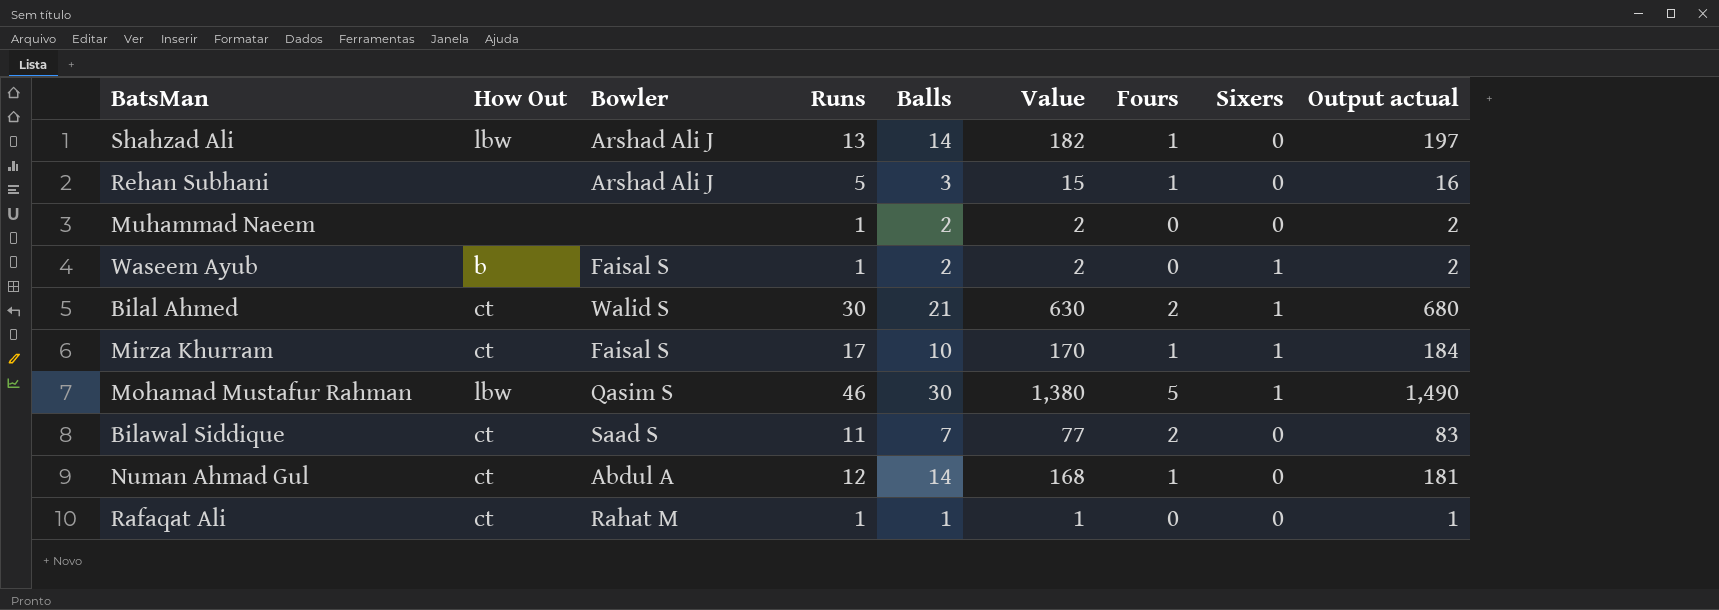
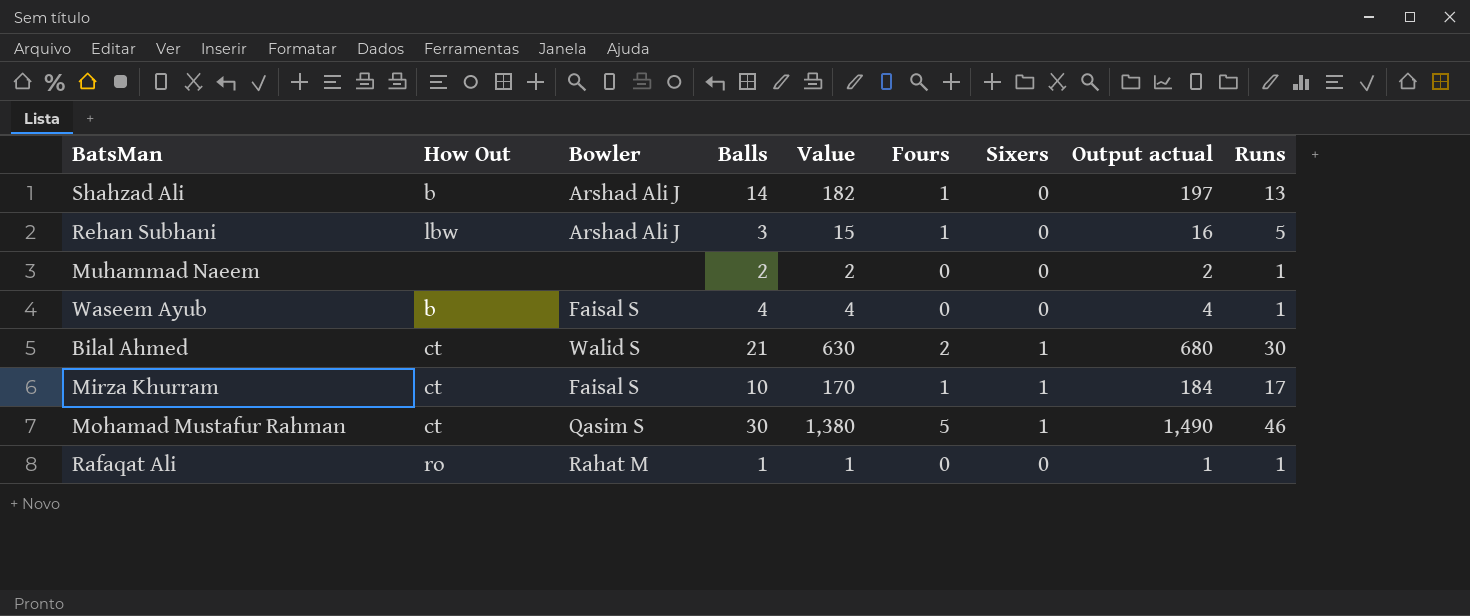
column Runs | position: 4 -> 9
row Bilawal Siddique: ct | Saad S | 11 | 7 | 77 | 2 | 0 | 83 -> none
row Numan Ahmad Gul: ct | Abdul A | 12 | 14 | 168 | 1 | 0 | 181 -> none
Shahzad Ali | How Out: lbw -> b
Rehan Subhani | How Out: none -> lbw
Waseem Ayub | Balls: 2 -> 4
Waseem Ayub | Value: 2 -> 4
Waseem Ayub | Sixers: 1 -> 0
Waseem Ayub | Output actual: 2 -> 4
Mohamad Mustafur Rahman | How Out: lbw -> ct
Rafaqat Ali | How Out: ct -> ro

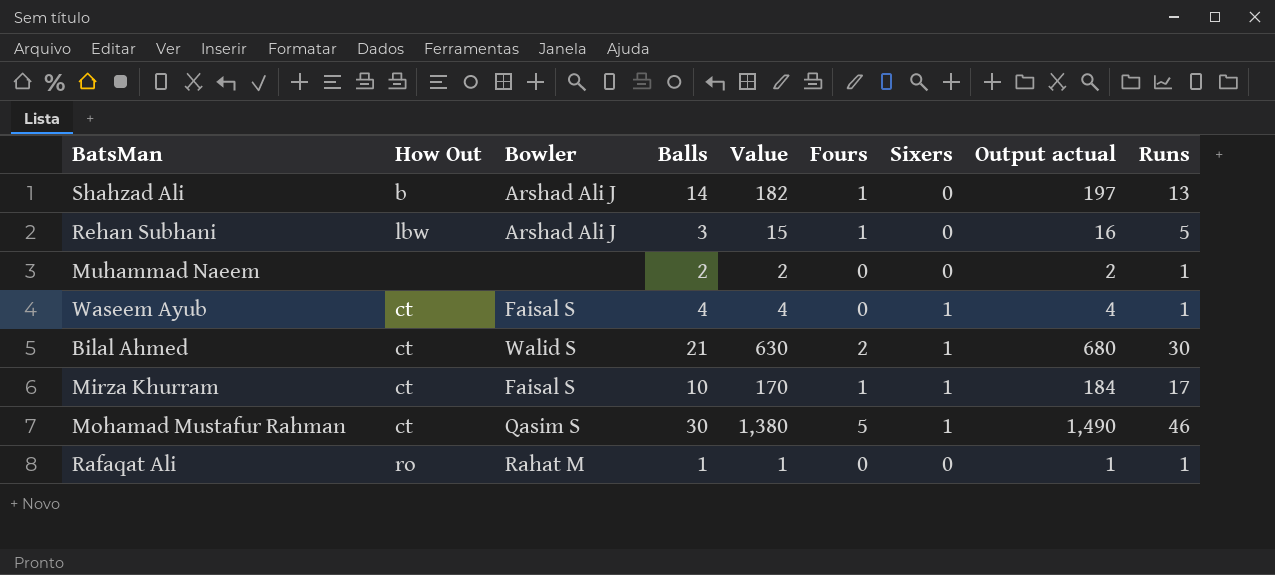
Waseem Ayub | How Out: b -> ct
Waseem Ayub | Sixers: 0 -> 1

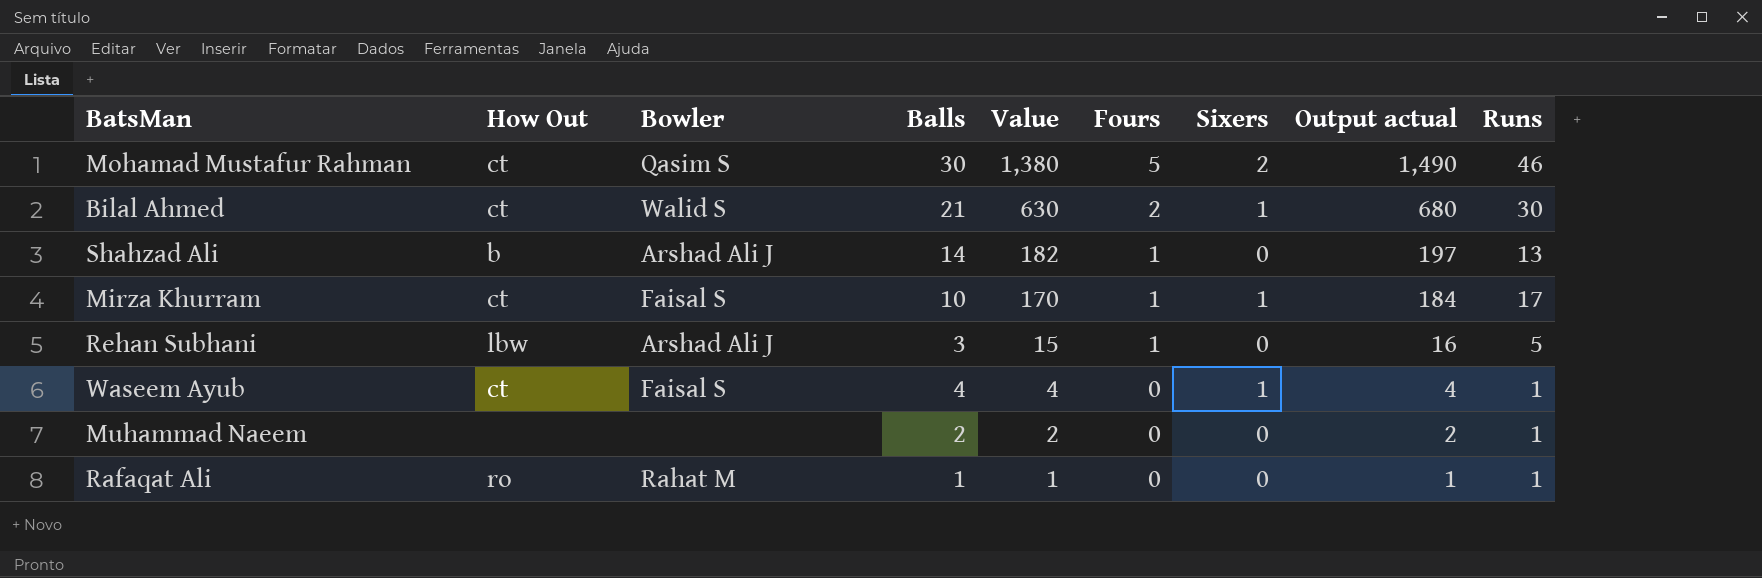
row order: none -> Value descending
Mohamad Mustafur Rahman | Sixers: 1 -> 2

